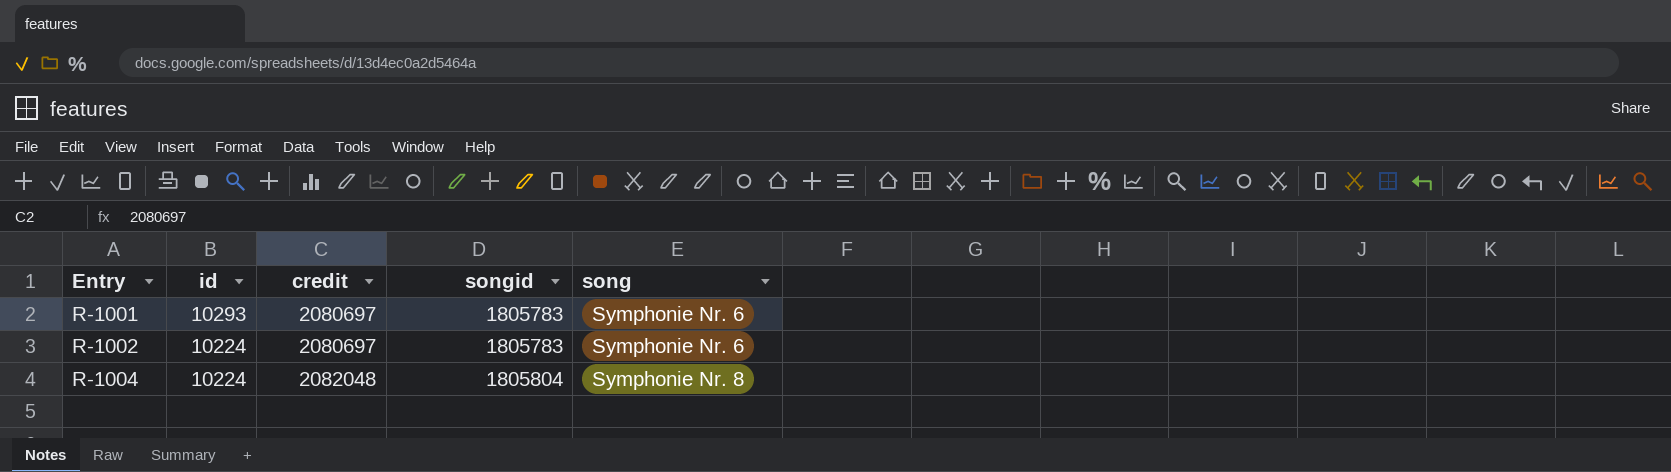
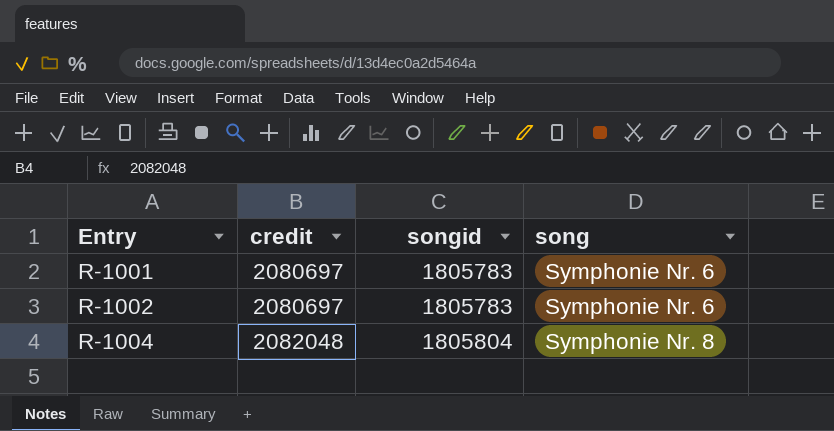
column id | position: 2 -> none

